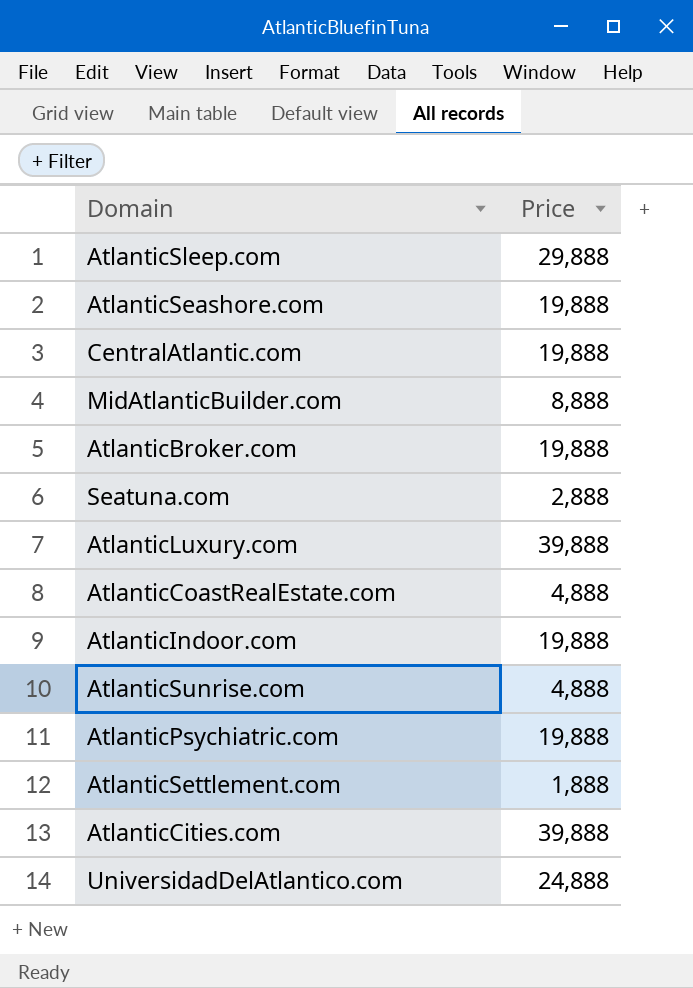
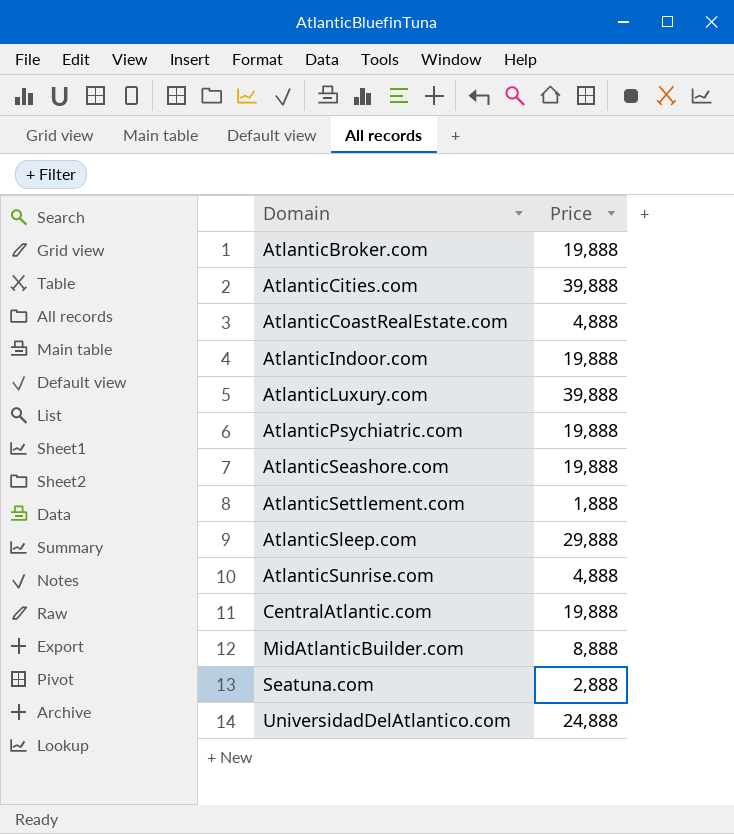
row order: none -> Domain ascending

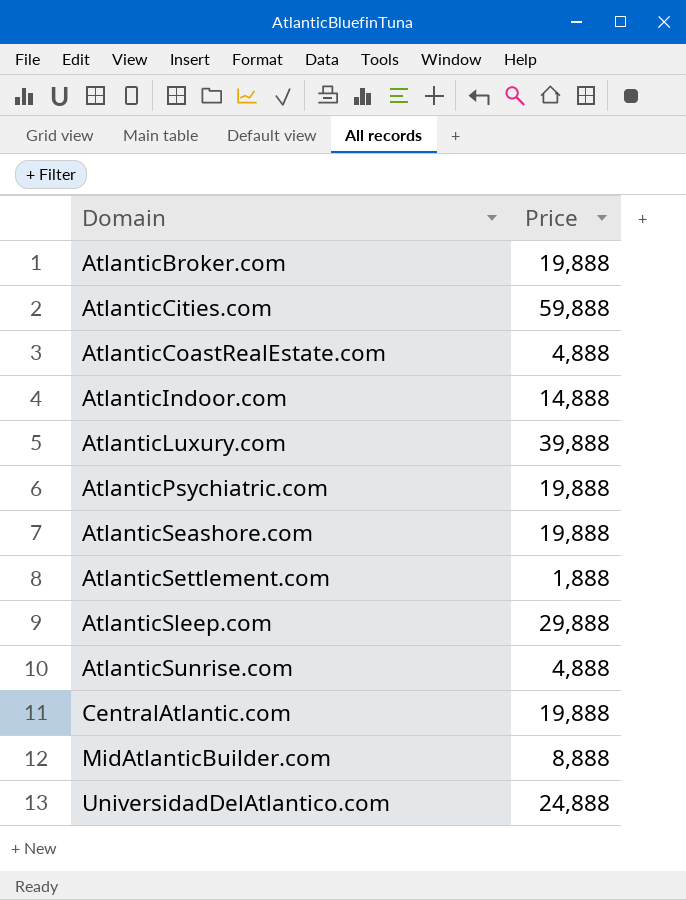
row Seatuna.com: 2,888 -> none
AtlanticCities.com | Price: 39,888 -> 59,888
AtlanticIndoor.com | Price: 19,888 -> 14,888

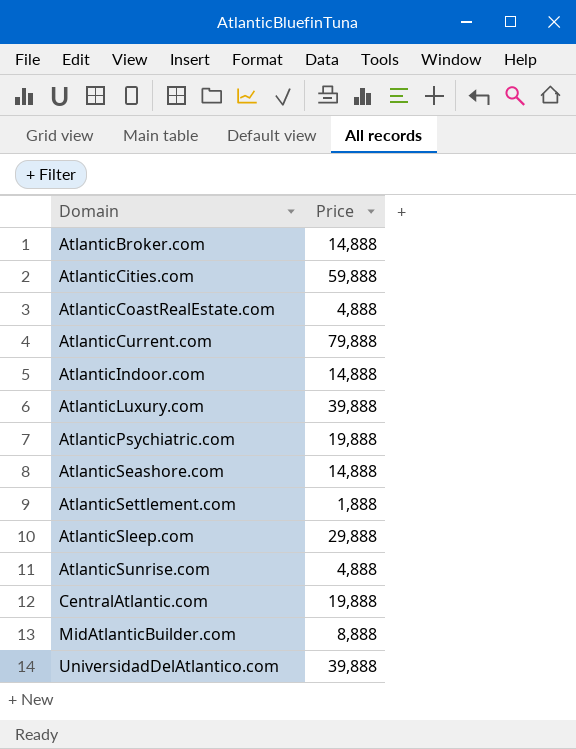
AtlanticBroker.com | Price: 19,888 -> 14,888
row AtlanticCurrent.com: none -> 79,888
AtlanticSeashore.com | Price: 19,888 -> 14,888
UniversidadDelAtlantico.com | Price: 24,888 -> 39,888

